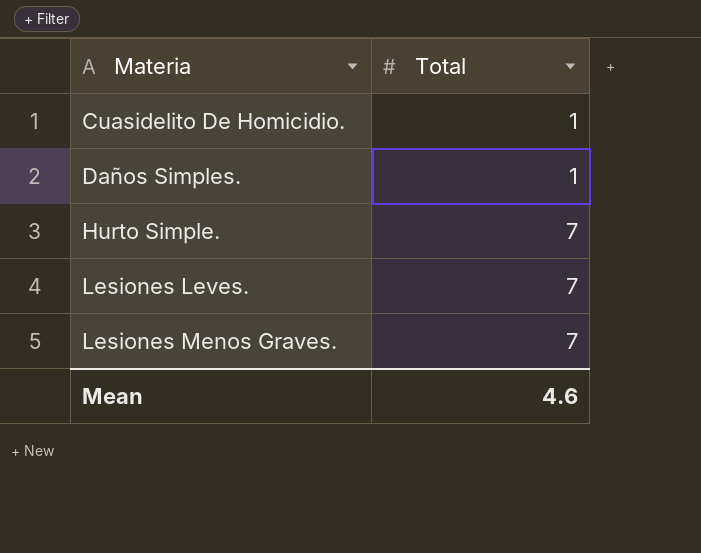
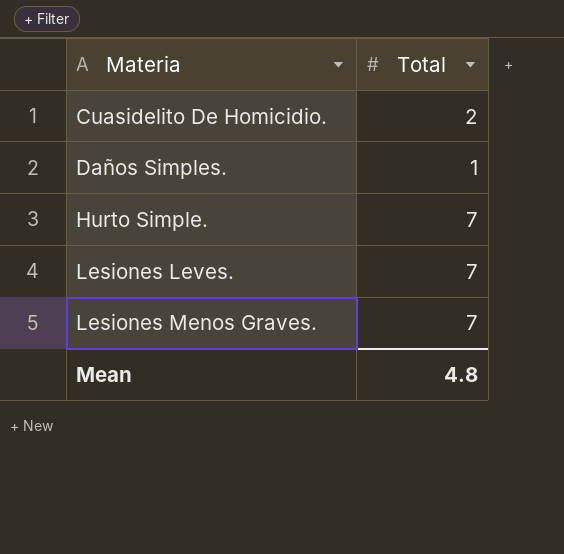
Cuasidelito De Homicidio. | Total: 1 -> 2
Mean | Total: 4.6 -> 4.8

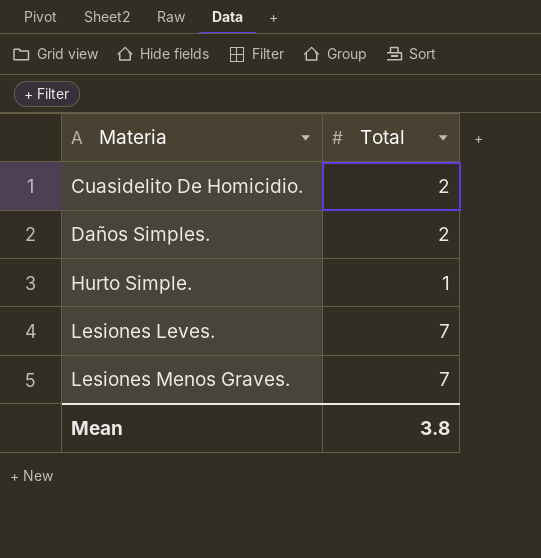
Daños Simples. | Total: 1 -> 2
Hurto Simple. | Total: 7 -> 1
Mean | Total: 4.8 -> 3.8

